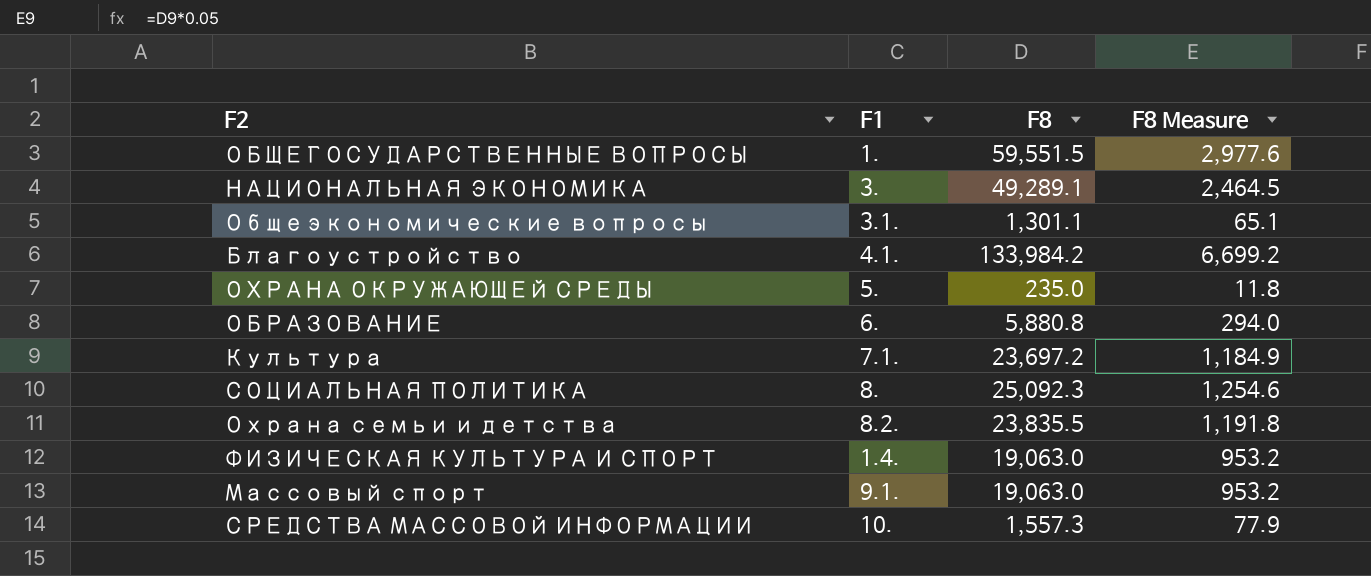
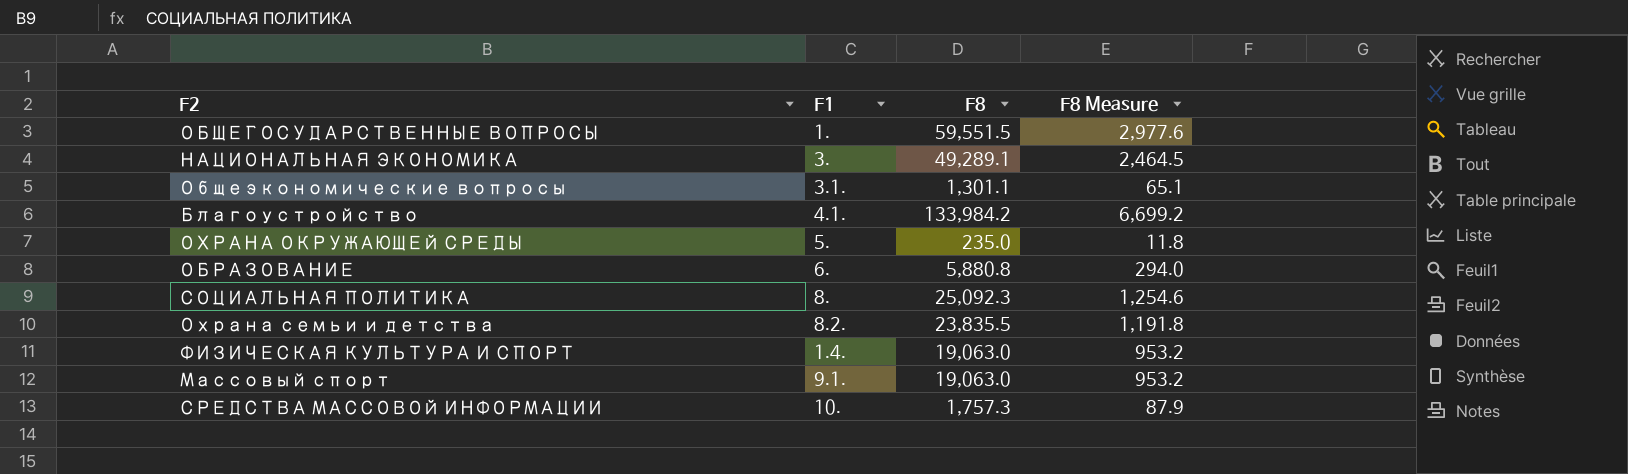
row Культура: 7.1. | 23,697.2 | 1,184.9 -> none
СРЕДСТВА МАССОВОЙ ИНФОРМАЦИИ | F8: 1,557.3 -> 1,757.3
СРЕДСТВА МАССОВОЙ ИНФОРМАЦИИ | F8 Measure: 77.9 -> 87.9

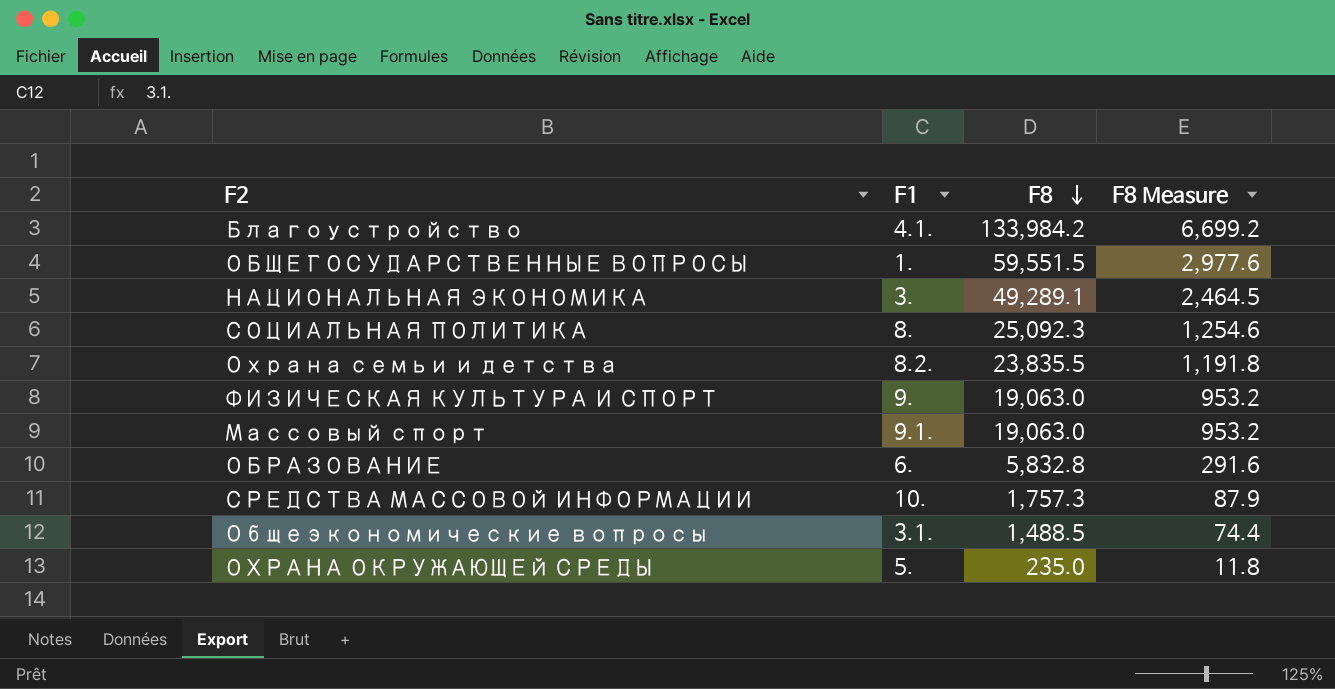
row order: none -> F8 descending
ФИЗИЧЕСКАЯ КУЛЬТУРА И СПОРТ | F1: 1.4. -> 9.
ОБРАЗОВАНИЕ | F8: 5,880.8 -> 5,832.8
ОБРАЗОВАНИЕ | F8 Measure: 294.0 -> 291.6
Общеэкономические вопросы | F8: 1,301.1 -> 1,488.5
Общеэкономические вопросы | F8 Measure: 65.1 -> 74.4

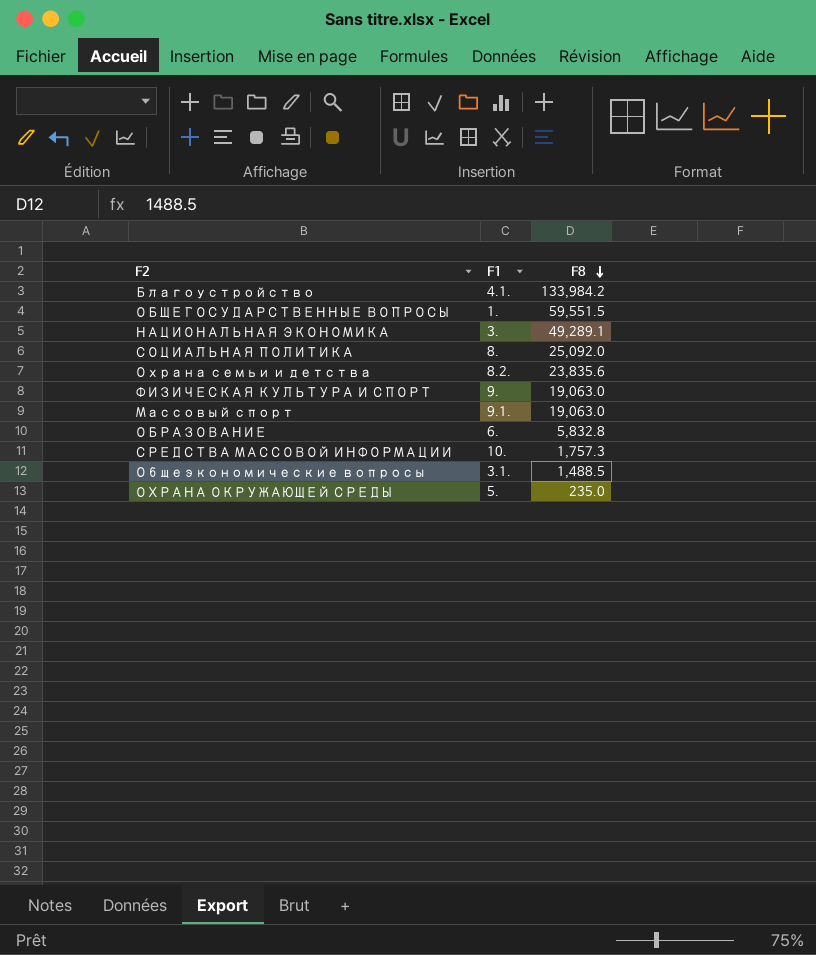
column F8 Measure | formula: [F8] * 0.05 -> none
СОЦИАЛЬНАЯ ПОЛИТИКА | F8: 25,092.3 -> 25,092.0
Охрана семьи и детства | F8: 23,835.5 -> 23,835.6

